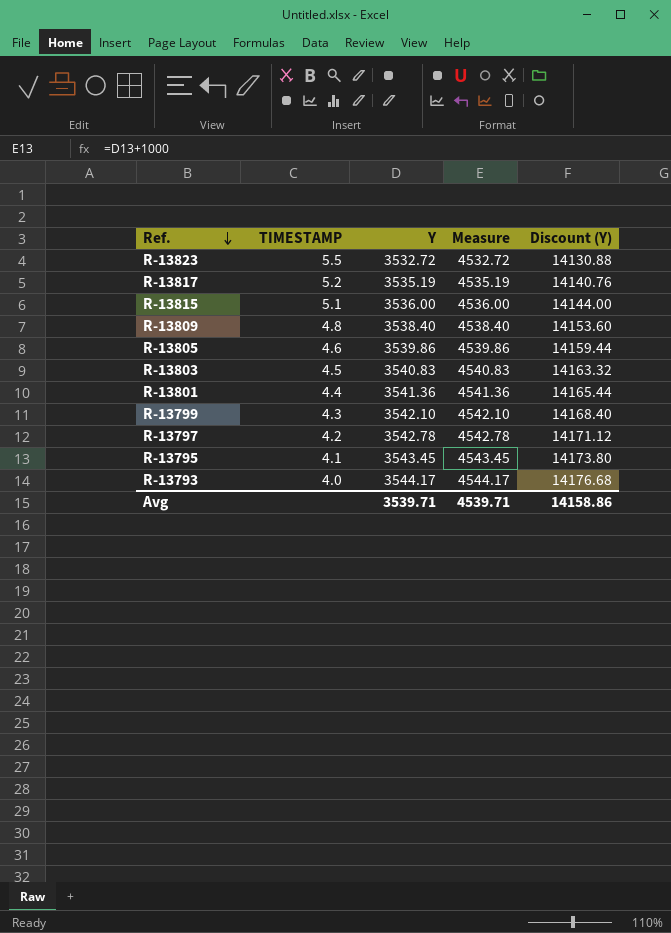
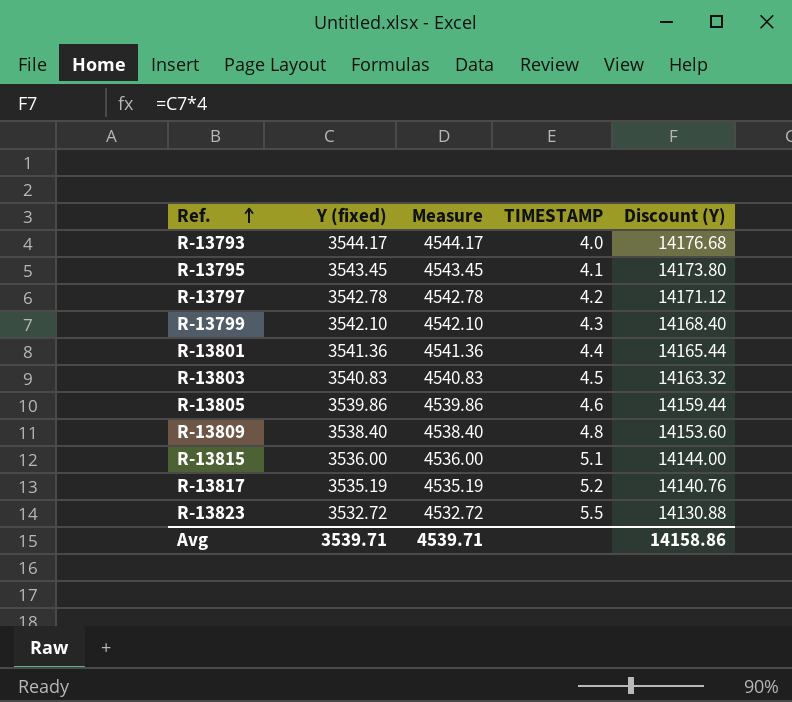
row order: Ref. descending -> Ref. ascending
column name: Y -> Y (fixed)
column TIMESTAMP | position: 2 -> 4

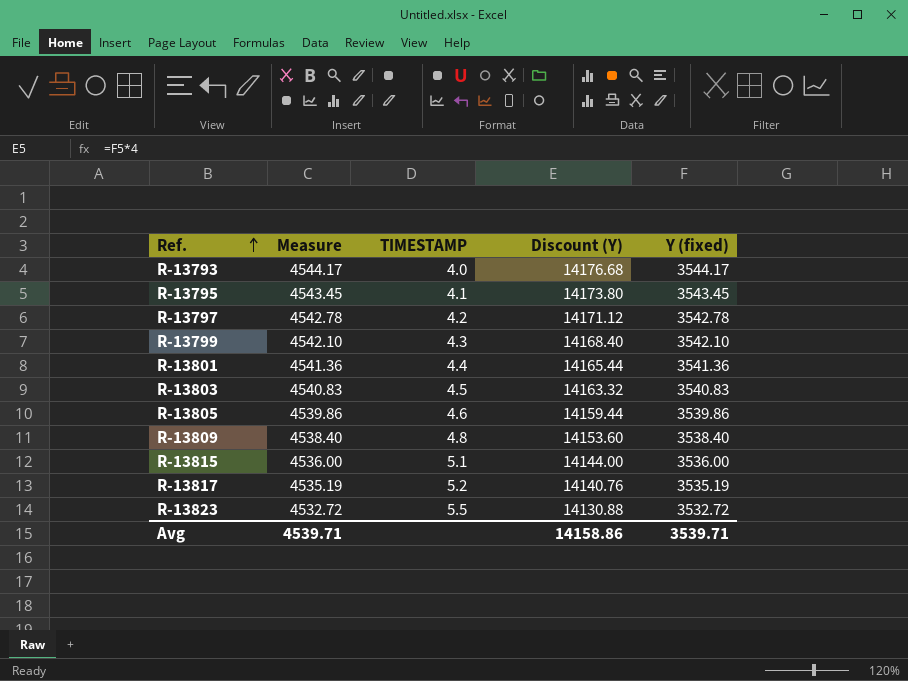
column Y (fixed) | position: 2 -> 5

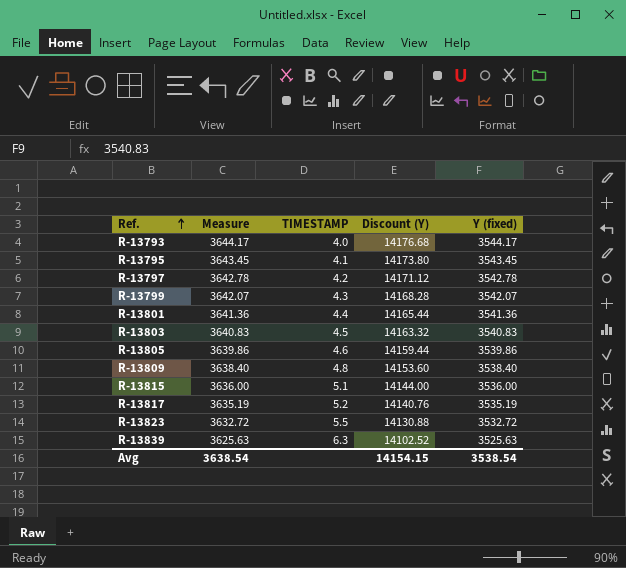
column Measure | formula: [Y (fixed)] + 1000 -> [Y (fixed)] + 100
R-13799 | Discount (Y): 14168.40 -> 14168.28
R-13799 | Y (fixed): 3542.10 -> 3542.07
row R-13839: none -> 3625.63 | 6.3 | 14102.52 | 3525.63
Avg | Measure: 4539.71 -> 3638.54
Avg | Discount (Y): 14158.86 -> 14154.15
Avg | Y (fixed): 3539.71 -> 3538.54

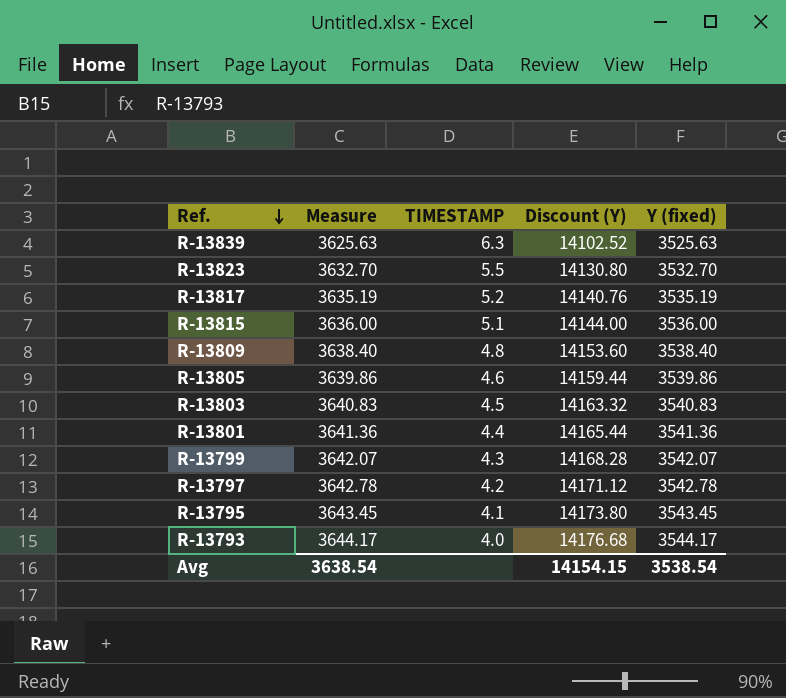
row order: Ref. ascending -> Ref. descending
R-13823 | Measure: 3632.72 -> 3632.70
R-13823 | Discount (Y): 14130.88 -> 14130.80
R-13823 | Y (fixed): 3532.72 -> 3532.70

